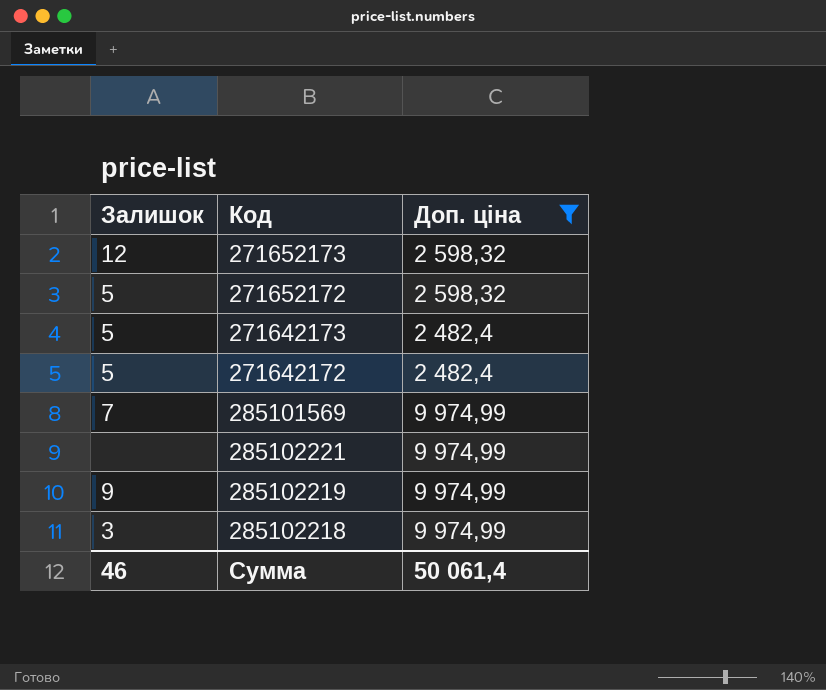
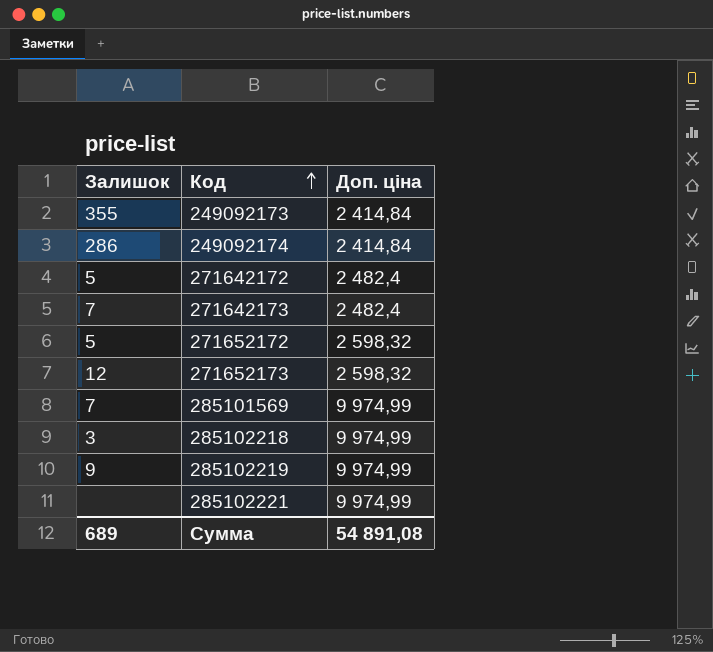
filter: Доп. ціна != 2 414,84 -> none
row order: none -> Код ascending
271642173 | Залишок: 5 -> 7
Сумма | Залишок: 46 -> 689
Сумма | Доп. ціна: 50 061,4 -> 54 891,08

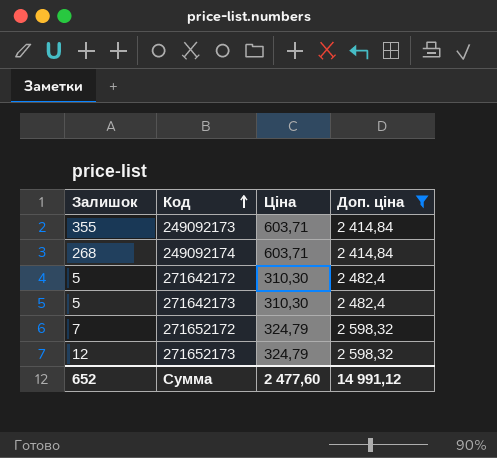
filter: none -> Доп. ціна != 9 974,99
column Ціна | position: none -> 3
249092174 | Залишок: 286 -> 268
271642173 | Залишок: 7 -> 5
271652172 | Залишок: 5 -> 7
Сумма | Залишок: 689 -> 652
Сумма | Доп. ціна: 54 891,08 -> 14 991,12

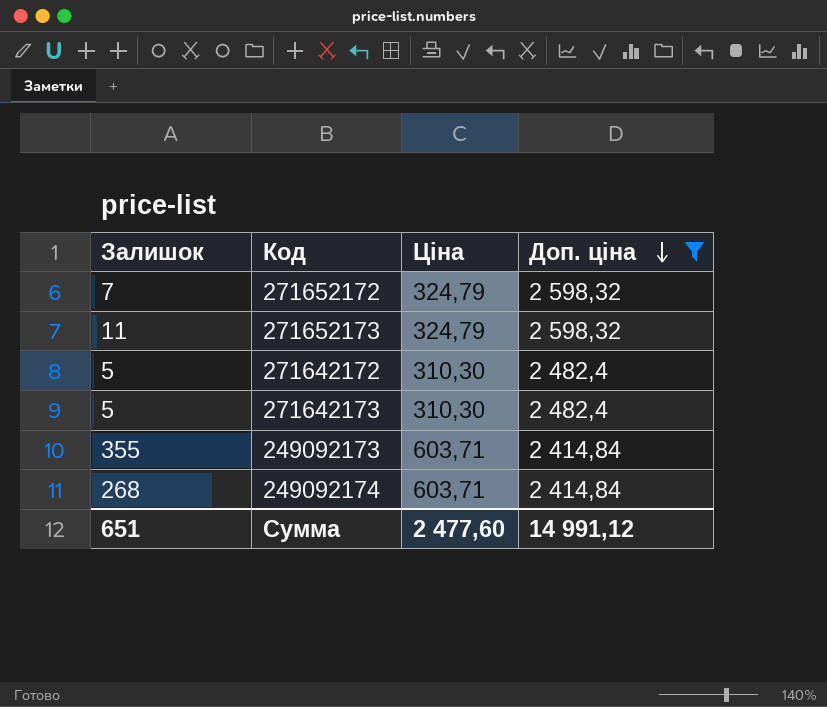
row order: Код ascending -> Доп. ціна descending
271652173 | Залишок: 12 -> 11
Сумма | Залишок: 652 -> 651

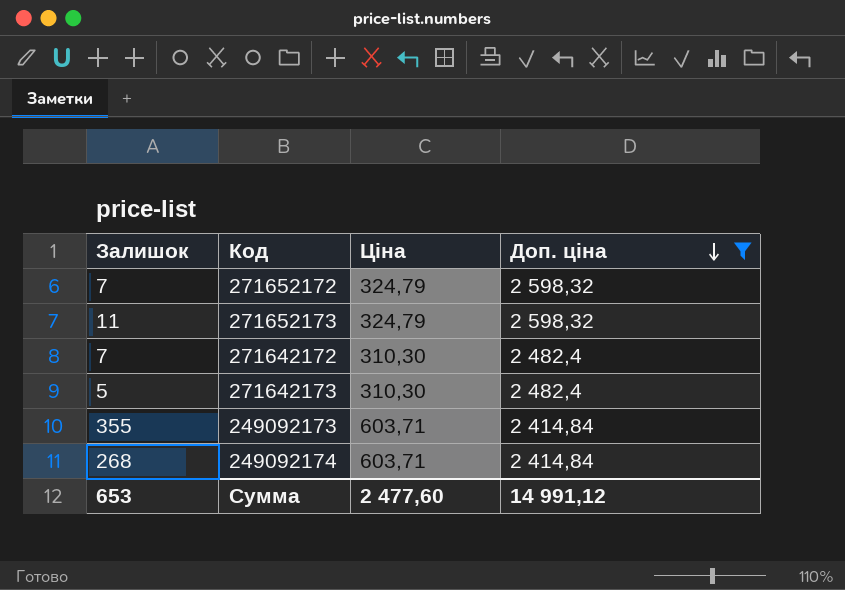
271642172 | Залишок: 5 -> 7
Сумма | Залишок: 651 -> 653

